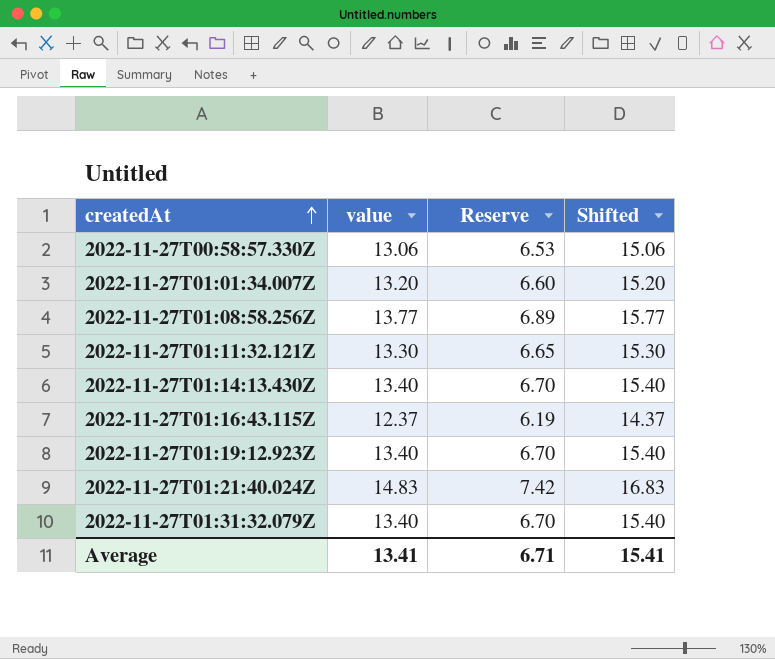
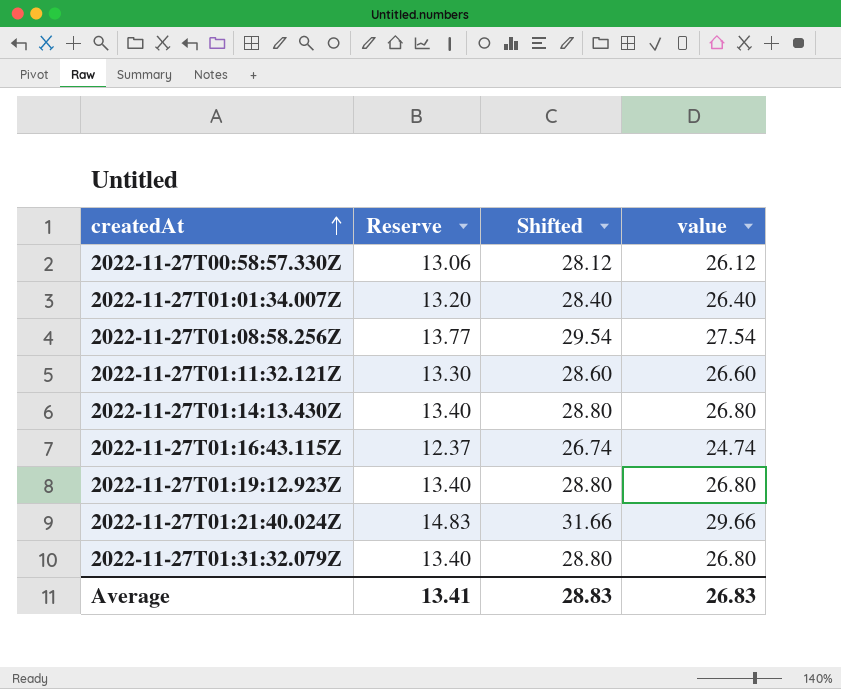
column value | position: 2 -> 4
2022-11-27T00:58:57.330Z | Reserve: 6.53 -> 13.06
2022-11-27T00:58:57.330Z | Shifted: 15.06 -> 28.12
2022-11-27T00:58:57.330Z | value: 13.06 -> 26.12
2022-11-27T01:01:34.007Z | Reserve: 6.60 -> 13.20
2022-11-27T01:01:34.007Z | Shifted: 15.20 -> 28.40
2022-11-27T01:01:34.007Z | value: 13.20 -> 26.40
2022-11-27T01:08:58.256Z | Reserve: 6.89 -> 13.77
2022-11-27T01:08:58.256Z | Shifted: 15.77 -> 29.54
2022-11-27T01:08:58.256Z | value: 13.77 -> 27.54
2022-11-27T01:11:32.121Z | Reserve: 6.65 -> 13.30
2022-11-27T01:11:32.121Z | Shifted: 15.30 -> 28.60
2022-11-27T01:11:32.121Z | value: 13.30 -> 26.60
2022-11-27T01:14:13.430Z | Reserve: 6.70 -> 13.40
2022-11-27T01:14:13.430Z | Shifted: 15.40 -> 28.80
2022-11-27T01:14:13.430Z | value: 13.40 -> 26.80
2022-11-27T01:16:43.115Z | Reserve: 6.19 -> 12.37
2022-11-27T01:16:43.115Z | Shifted: 14.37 -> 26.74
2022-11-27T01:16:43.115Z | value: 12.37 -> 24.74
2022-11-27T01:19:12.923Z | Reserve: 6.70 -> 13.40
2022-11-27T01:19:12.923Z | Shifted: 15.40 -> 28.80
2022-11-27T01:19:12.923Z | value: 13.40 -> 26.80
2022-11-27T01:21:40.024Z | Reserve: 7.42 -> 14.83
2022-11-27T01:21:40.024Z | Shifted: 16.83 -> 31.66
2022-11-27T01:21:40.024Z | value: 14.83 -> 29.66
2022-11-27T01:31:32.079Z | Reserve: 6.70 -> 13.40
2022-11-27T01:31:32.079Z | Shifted: 15.40 -> 28.80
2022-11-27T01:31:32.079Z | value: 13.40 -> 26.80
Average | Reserve: 6.71 -> 13.41
Average | Shifted: 15.41 -> 28.83
Average | value: 13.41 -> 26.83

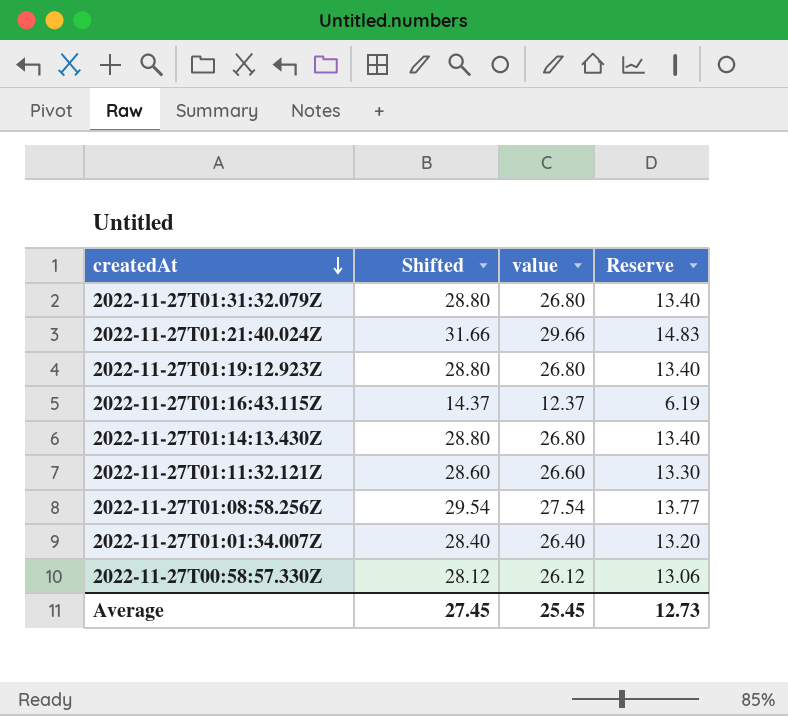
row order: createdAt ascending -> createdAt descending
column Reserve | position: 2 -> 4
2022-11-27T01:16:43.115Z | Shifted: 26.74 -> 14.37
2022-11-27T01:16:43.115Z | value: 24.74 -> 12.37
2022-11-27T01:16:43.115Z | Reserve: 12.37 -> 6.19
Average | Shifted: 28.83 -> 27.45
Average | value: 26.83 -> 25.45
Average | Reserve: 13.41 -> 12.73

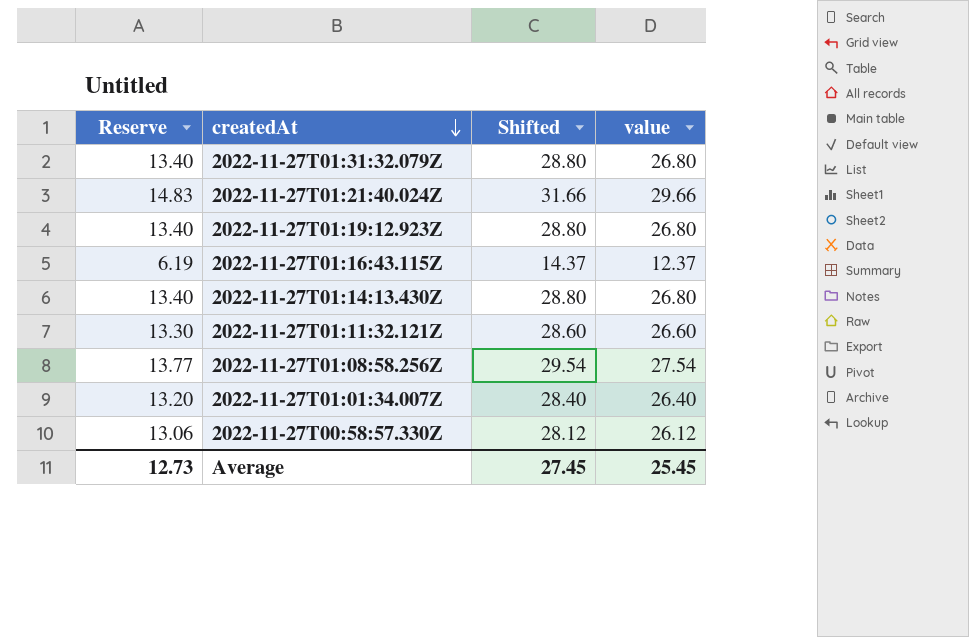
column Reserve | position: 4 -> 1

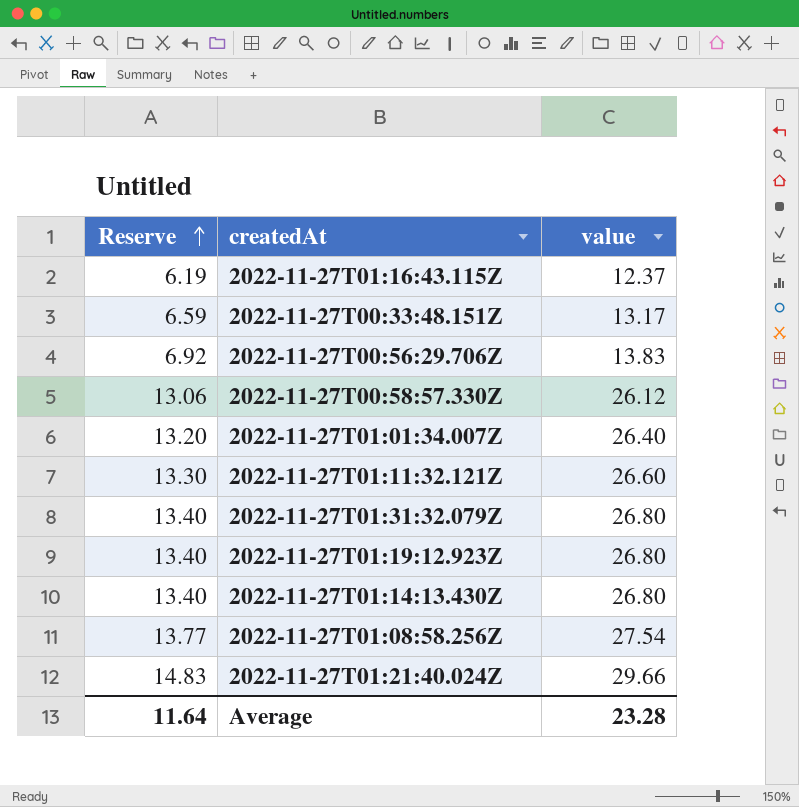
row order: createdAt descending -> Reserve ascending
column Shifted | formula: [value] + 2 -> none
row 2022-11-27T00:33:48.151Z: none -> 6.59 | 13.17
row 2022-11-27T00:56:29.706Z: none -> 6.92 | 13.83
Average | Reserve: 12.73 -> 11.64
Average | value: 25.45 -> 23.28

